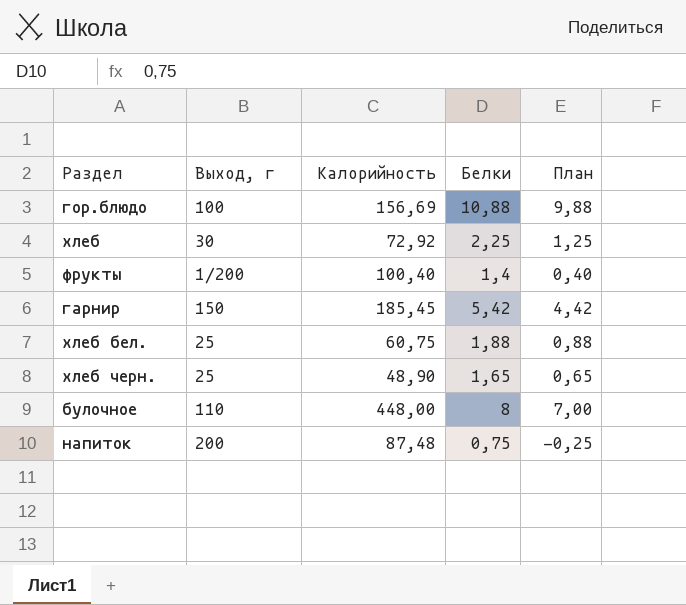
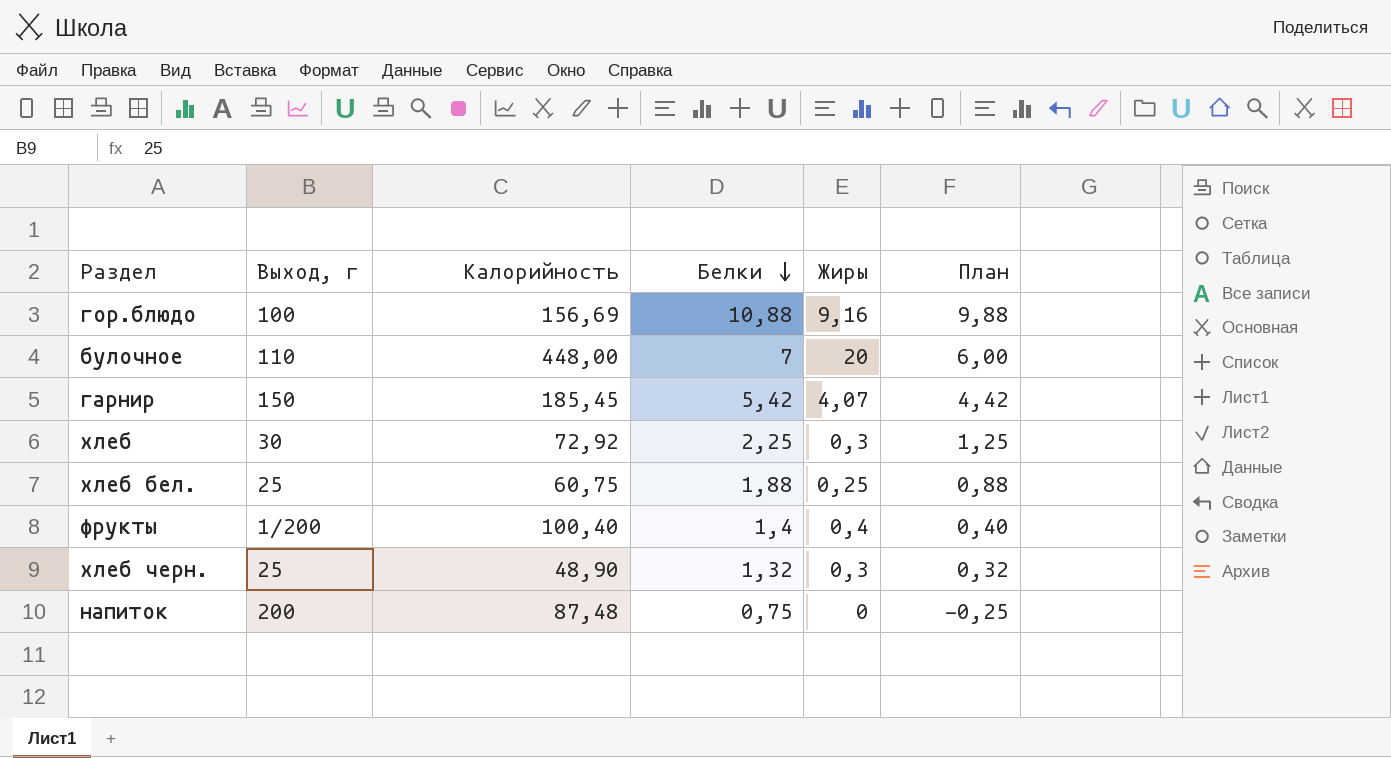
row order: none -> Белки descending
column Жиры | position: none -> 5
булочное | Белки: 8 -> 7
булочное | План: 7,00 -> 6,00
хлеб черн. | Белки: 1,65 -> 1,32
хлеб черн. | План: 0,65 -> 0,32

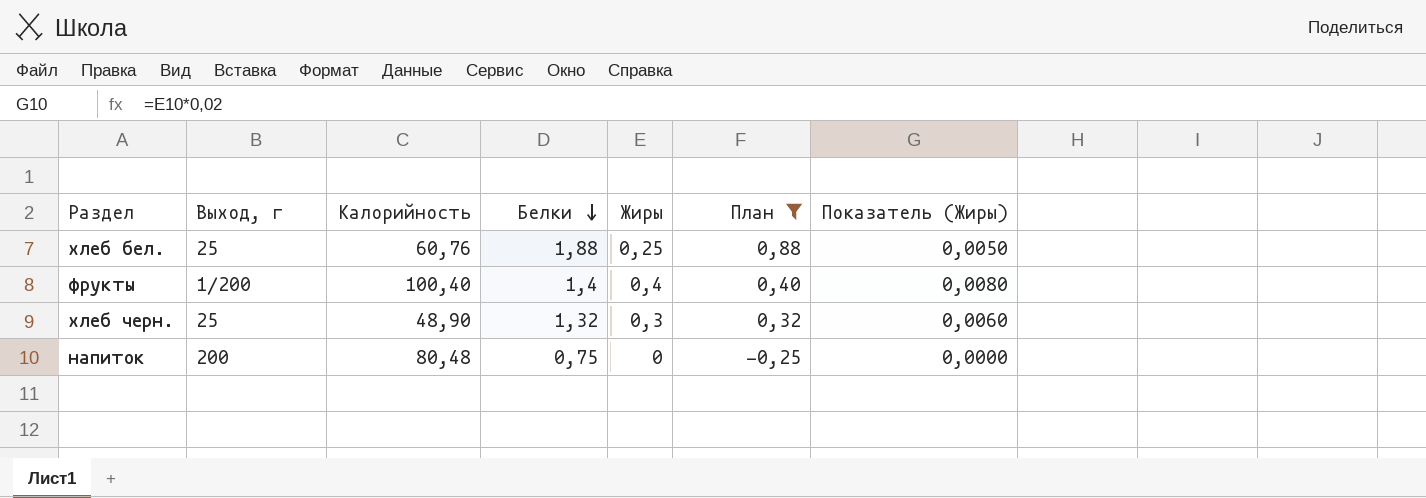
filter: none -> План <= 0,88
column Показатель (Жиры) | formula: none -> [Жиры] * 0,02
хлеб бел. | Калорийность: 60,75 -> 60,76
напиток | Калорийность: 87,48 -> 80,48

